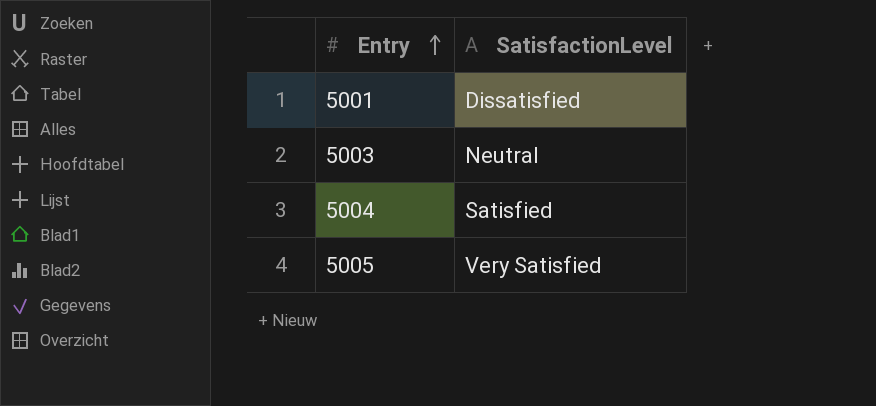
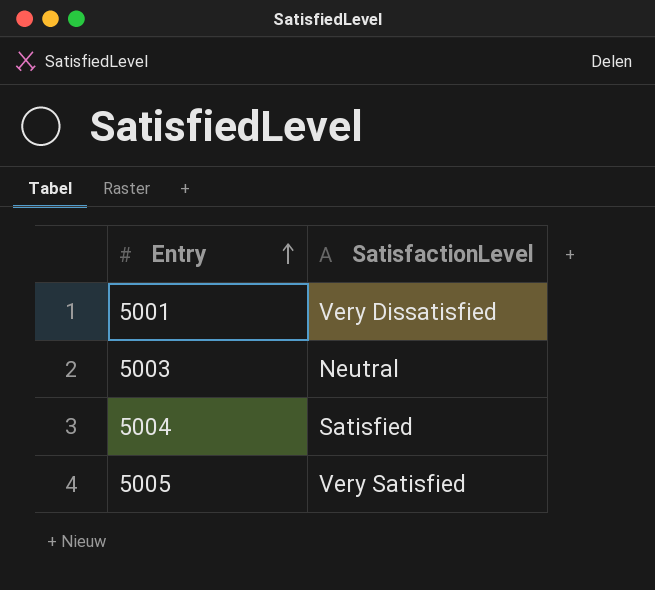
5001 | SatisfactionLevel: Dissatisfied -> Very Dissatisfied

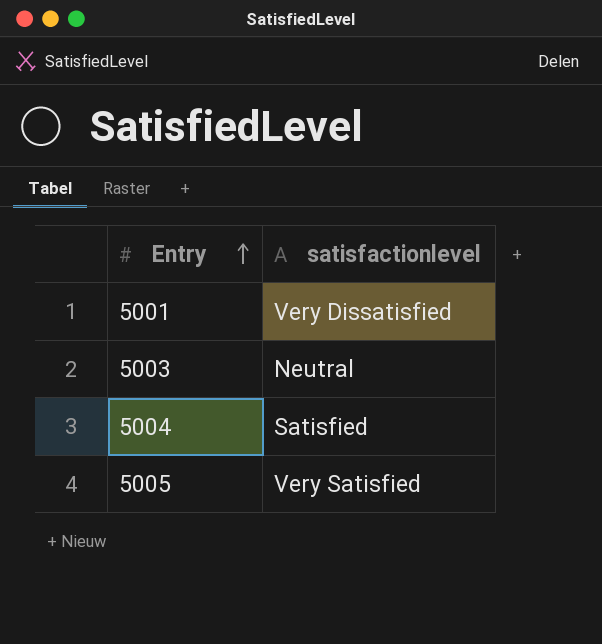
column name: SatisfactionLevel -> satisfactionlevel

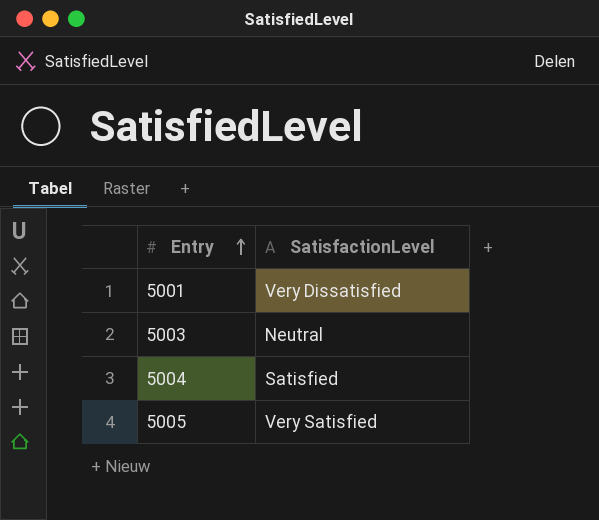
column name: satisfactionlevel -> SatisfactionLevel

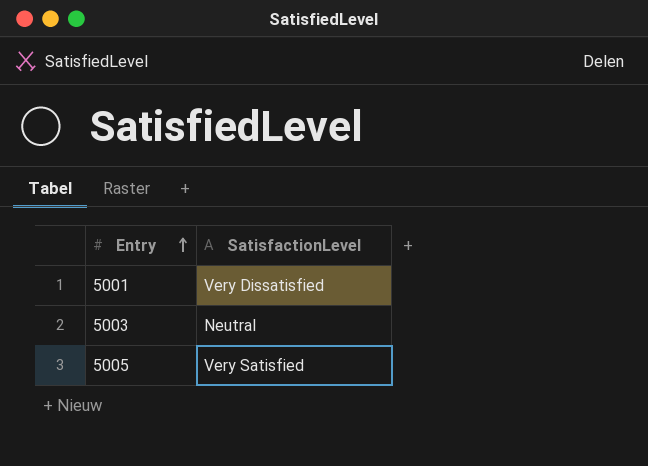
row 5004: Satisfied -> none

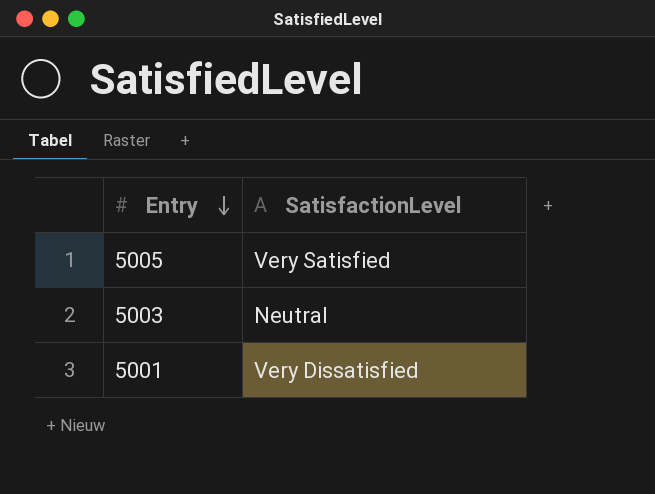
row order: Entry ascending -> Entry descending

